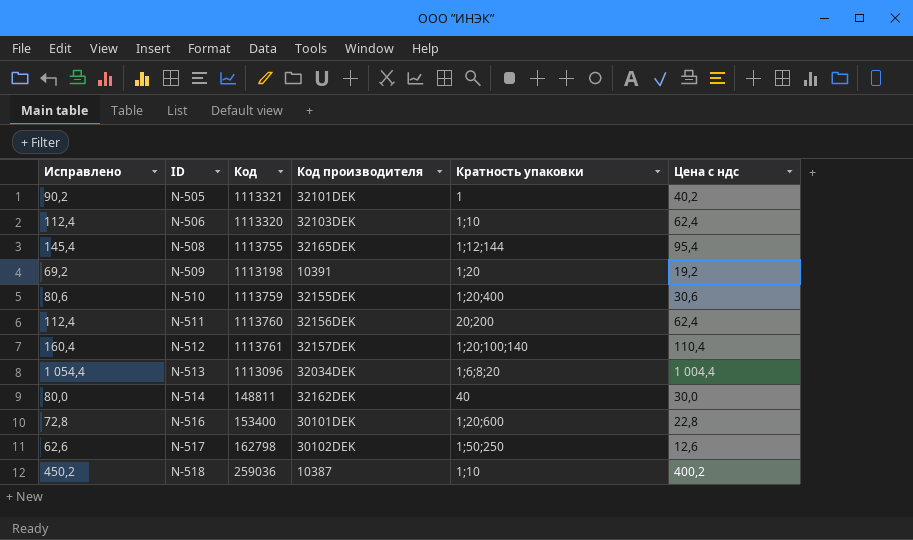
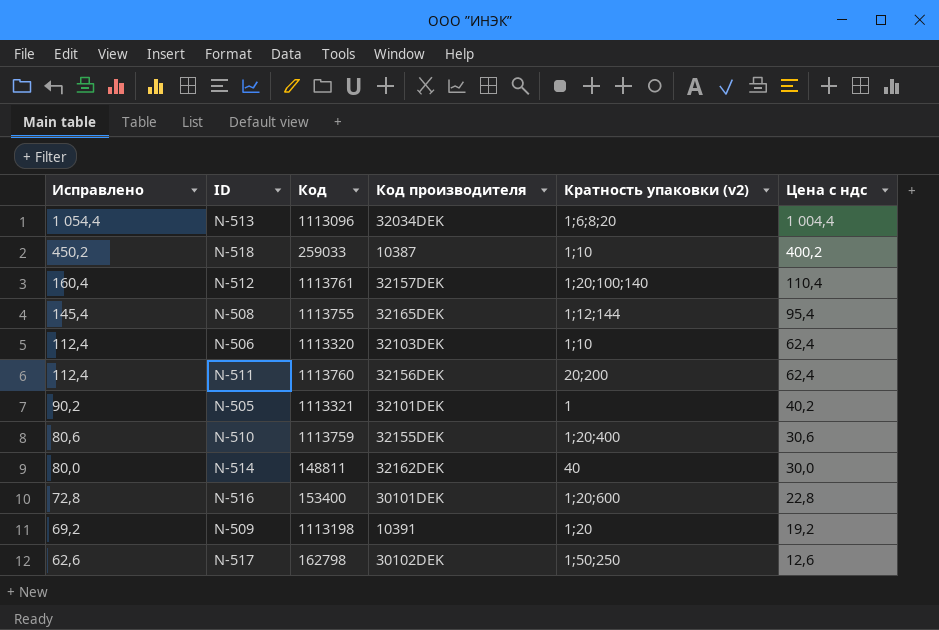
row order: ID ascending -> Исправлено descending
column name: Кратность упаковки -> Кратность упаковки (v2)
N-518 | Код: 259036 -> 259033

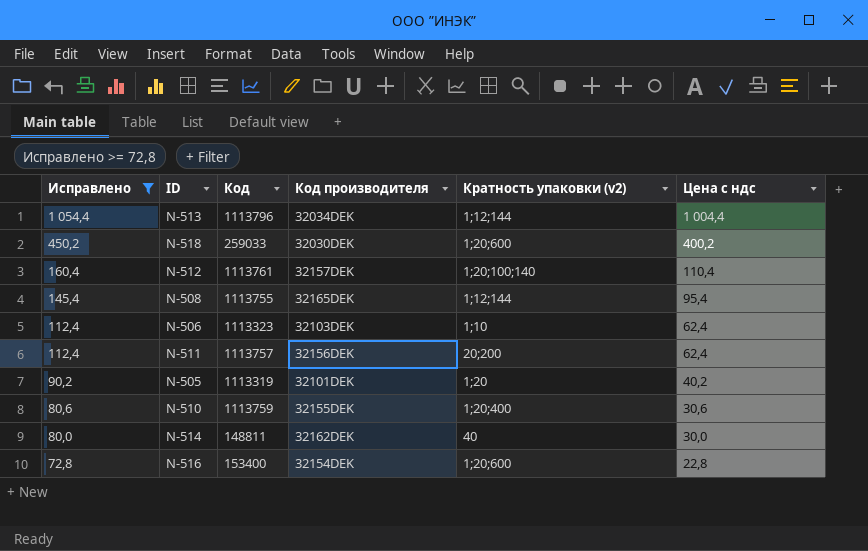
filter: none -> Исправлено >= 72,8
N-513 | Код: 1113096 -> 1113796
N-513 | Кратность упаковки (v2): 1;6;8;20 -> 1;12;144
N-518 | Код производителя: 10387 -> 32030DEK
N-518 | Кратность упаковки (v2): 1;10 -> 1;20;600
N-506 | Код: 1113320 -> 1113323
N-511 | Код: 1113760 -> 1113757
N-505 | Код: 1113321 -> 1113319
N-505 | Кратность упаковки (v2): 1 -> 1;20
N-516 | Код производителя: 30101DEK -> 32154DEK

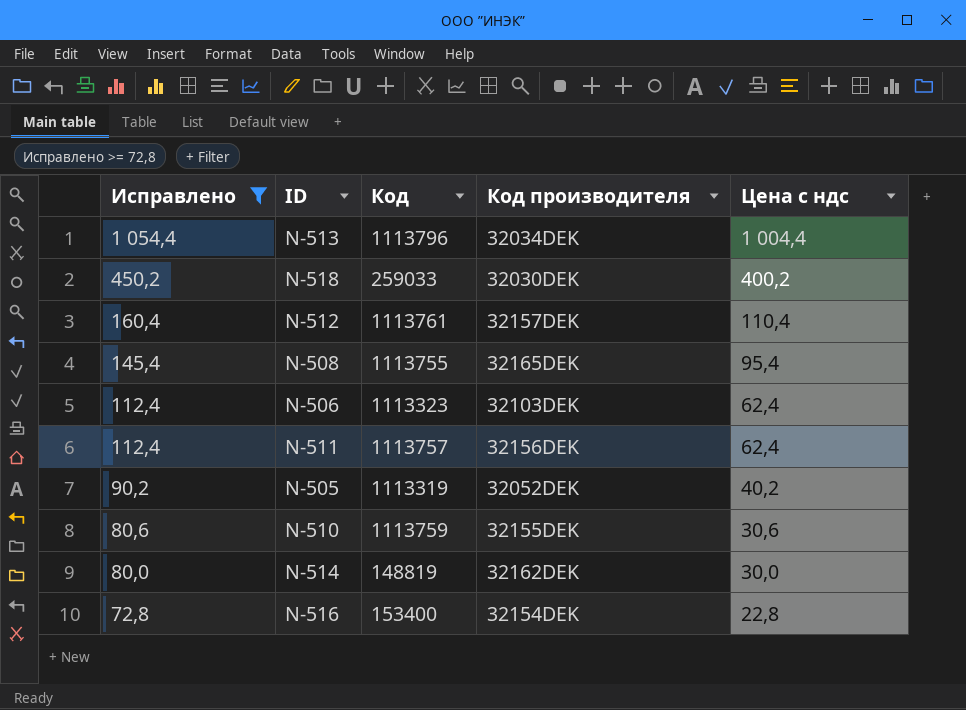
column Кратность упаковки (v2) | position: 5 -> none
N-505 | Код производителя: 32101DEK -> 32052DEK
N-514 | Код: 148811 -> 148819

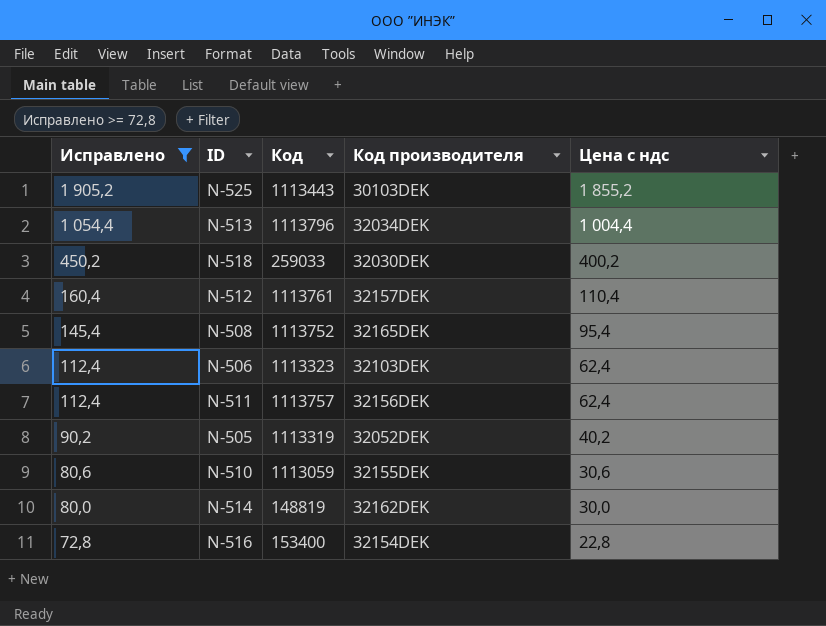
row N-525: none -> 1 905,2 | 1113443 | 30103DEK | 1 855,2
N-508 | Код: 1113755 -> 1113752
N-510 | Код: 1113759 -> 1113059

